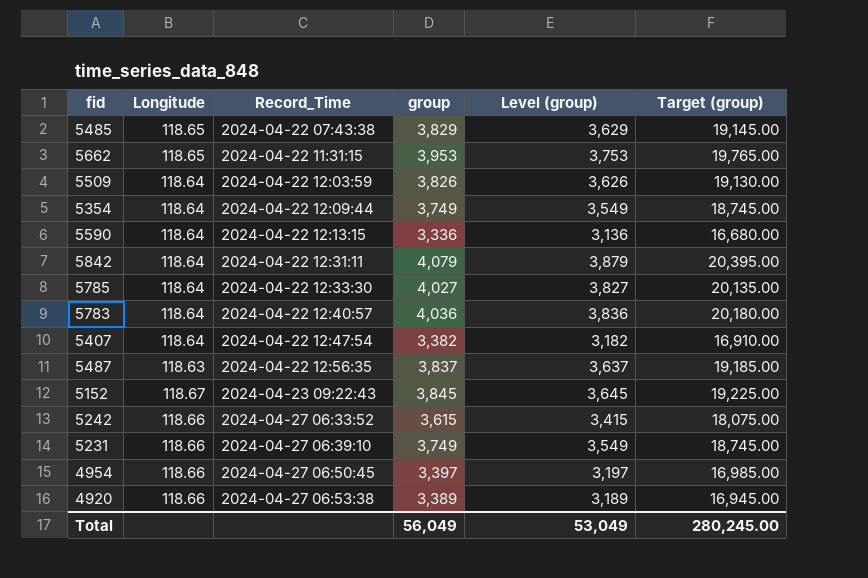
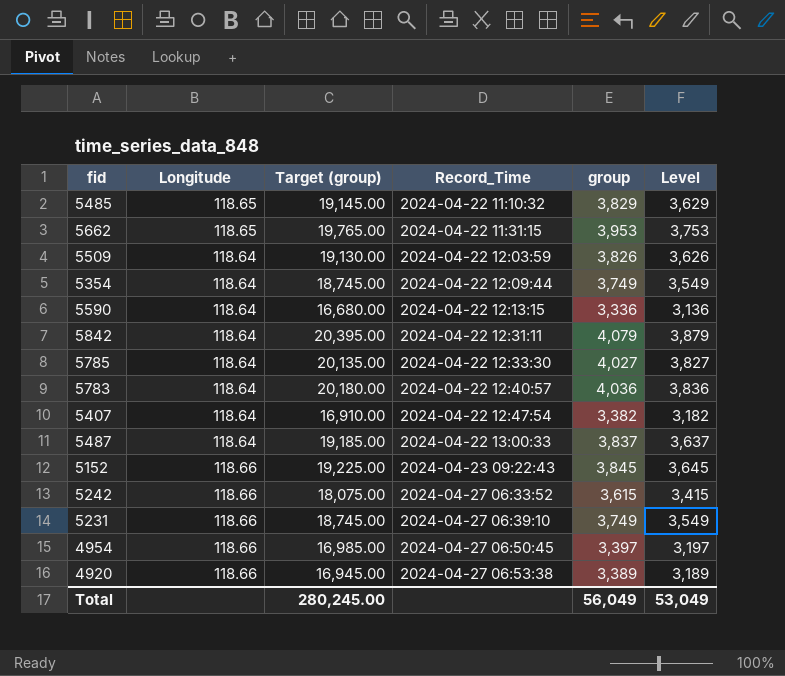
column Target (group) | position: 6 -> 3
column name: Level (group) -> Level
5485 | Record_Time: 2024-04-22 07:43:38 -> 2024-04-22 11:10:32
5487 | Longitude: 118.63 -> 118.64
5487 | Record_Time: 2024-04-22 12:56:35 -> 2024-04-22 13:00:33
5152 | Longitude: 118.67 -> 118.66

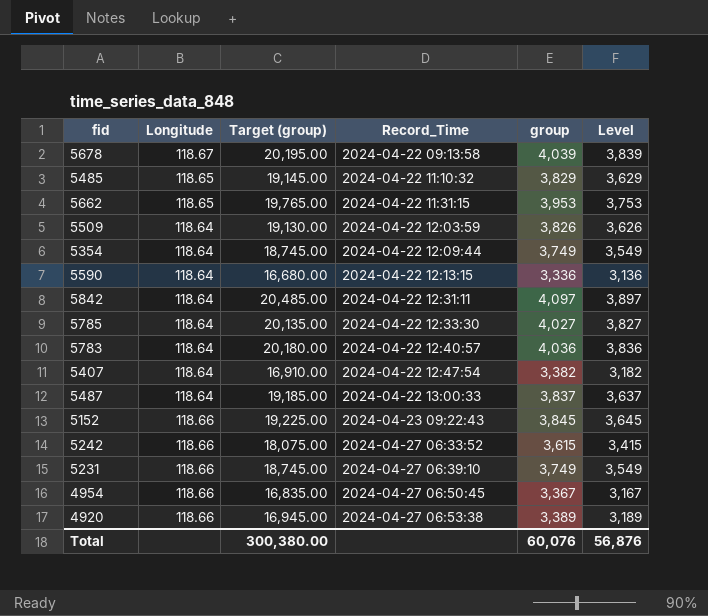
row 5678: none -> 118.67 | 20,195.00 | 2024-04-22 09:13:58 | 4,039 | 3,839
5842 | Target (group): 20,395.00 -> 20,485.00
5842 | group: 4,079 -> 4,097
5842 | Level: 3,879 -> 3,897
4954 | Target (group): 16,985.00 -> 16,835.00
4954 | group: 3,397 -> 3,367
4954 | Level: 3,197 -> 3,167
Total | Target (group): 280,245.00 -> 300,380.00
Total | group: 56,049 -> 60,076
Total | Level: 53,049 -> 56,876

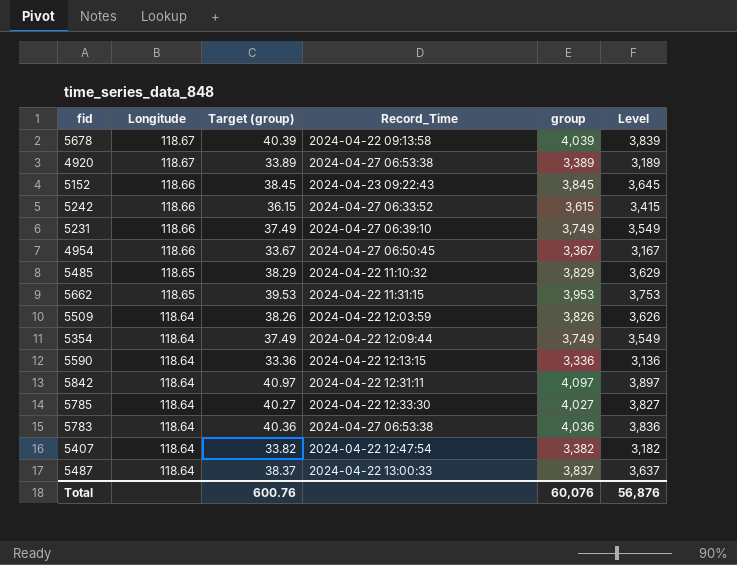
row order: Record_Time ascending -> Longitude descending
column Target (group) | formula: [group] * 5 -> [group] * 0.01
4920 | Longitude: 118.66 -> 118.67
5783 | Record_Time: 2024-04-22 12:40:57 -> 2024-04-27 06:53:38
Total | Target (group): 300,380.00 -> 600.76

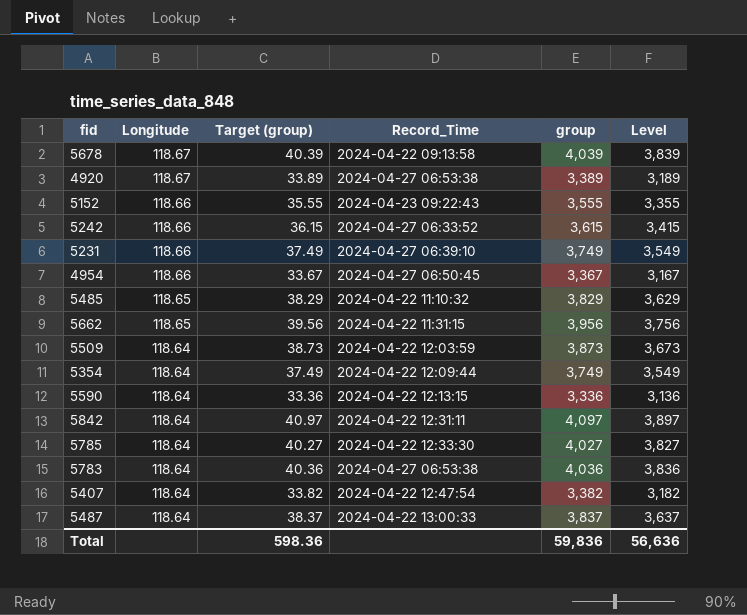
5152 | Target (group): 38.45 -> 35.55
5152 | group: 3,845 -> 3,555
5152 | Level: 3,645 -> 3,355
5662 | Target (group): 39.53 -> 39.56
5662 | group: 3,953 -> 3,956
5662 | Level: 3,753 -> 3,756
5509 | Target (group): 38.26 -> 38.73
5509 | group: 3,826 -> 3,873
5509 | Level: 3,626 -> 3,673
Total | Target (group): 600.76 -> 598.36
Total | group: 60,076 -> 59,836
Total | Level: 56,876 -> 56,636

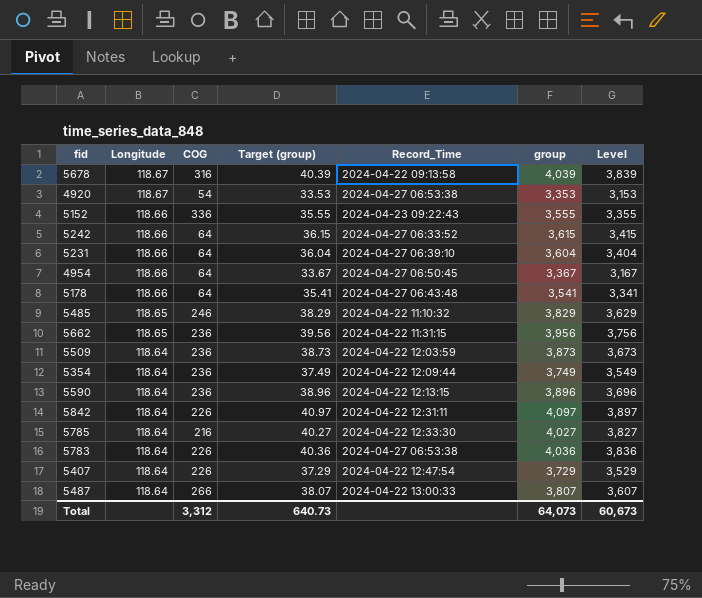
column COG | position: none -> 3
4920 | Target (group): 33.89 -> 33.53
4920 | group: 3,389 -> 3,353
4920 | Level: 3,189 -> 3,153
5231 | Target (group): 37.49 -> 36.04
5231 | group: 3,749 -> 3,604
5231 | Level: 3,549 -> 3,404
row 5178: none -> 118.66 | 64 | 35.41 | 2024-04-27 06:43:48 | 3,541 | 3,341
5590 | Target (group): 33.36 -> 38.96
5590 | group: 3,336 -> 3,896
5590 | Level: 3,136 -> 3,696
5407 | Target (group): 33.82 -> 37.29
5407 | group: 3,382 -> 3,729
5407 | Level: 3,182 -> 3,529
5487 | Target (group): 38.37 -> 38.07
5487 | group: 3,837 -> 3,807
5487 | Level: 3,637 -> 3,607
Total | Target (group): 598.36 -> 640.73
Total | group: 59,836 -> 64,073
Total | Level: 56,636 -> 60,673

